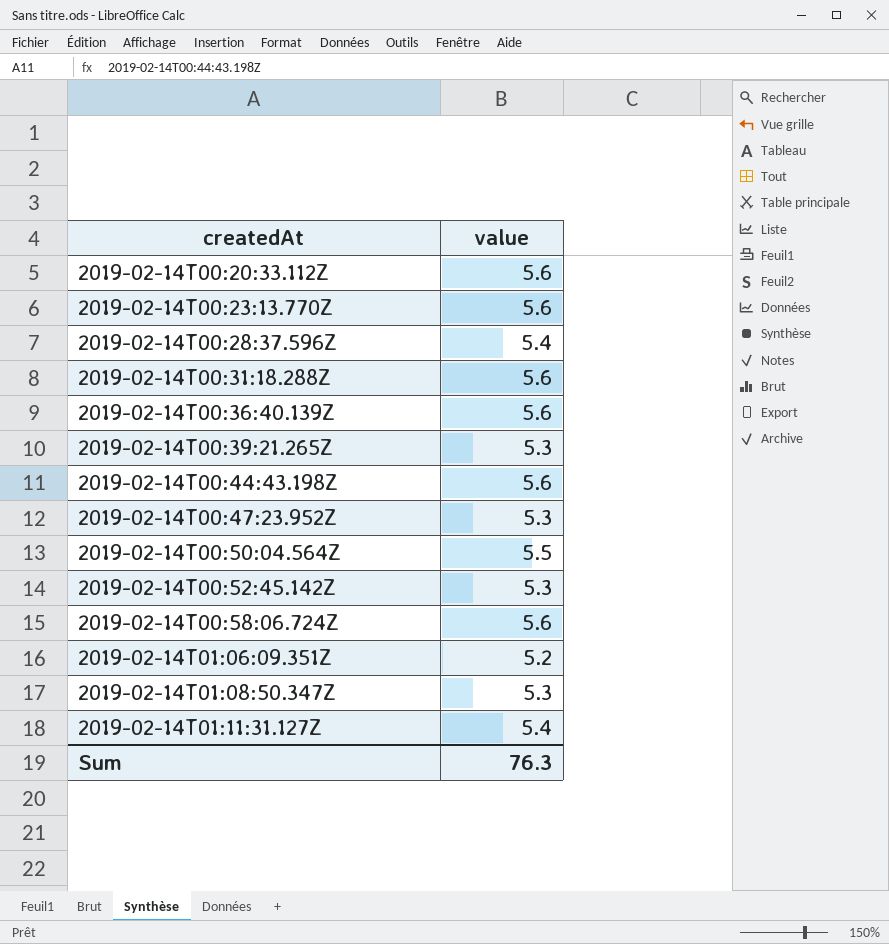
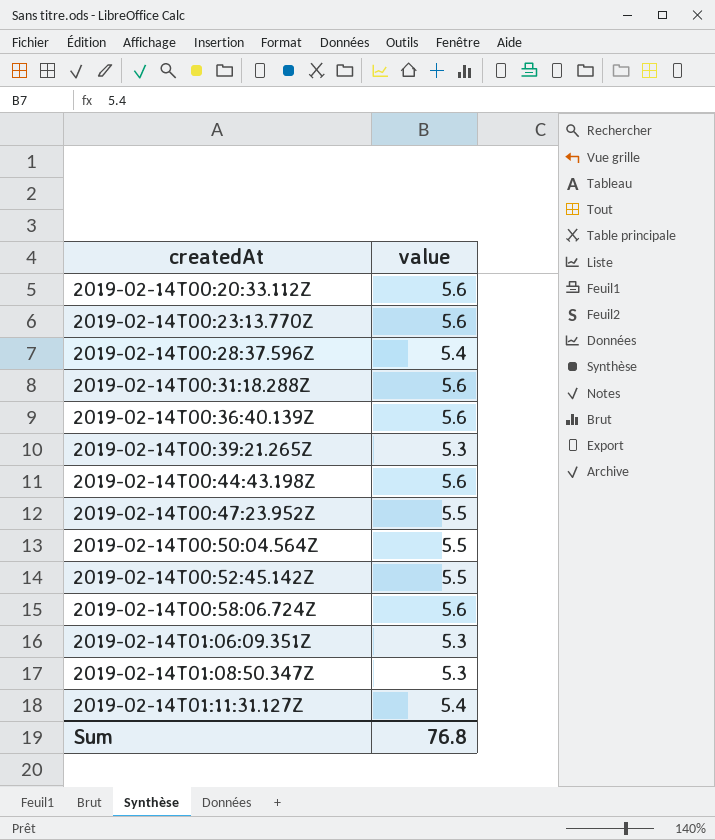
2019-02-14T00:47:23.952Z | value: 5.3 -> 5.5
2019-02-14T00:52:45.142Z | value: 5.3 -> 5.5
2019-02-14T01:06:09.351Z | value: 5.2 -> 5.3
Sum | value: 76.3 -> 76.8

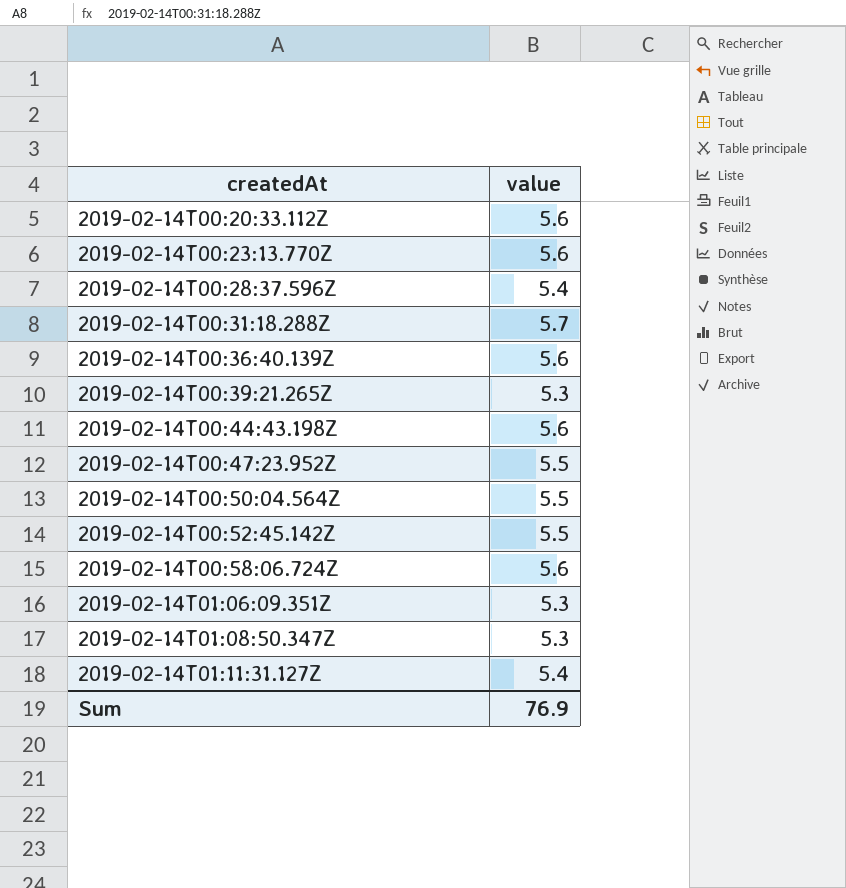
2019-02-14T00:31:18.288Z | value: 5.6 -> 5.7
Sum | value: 76.8 -> 76.9

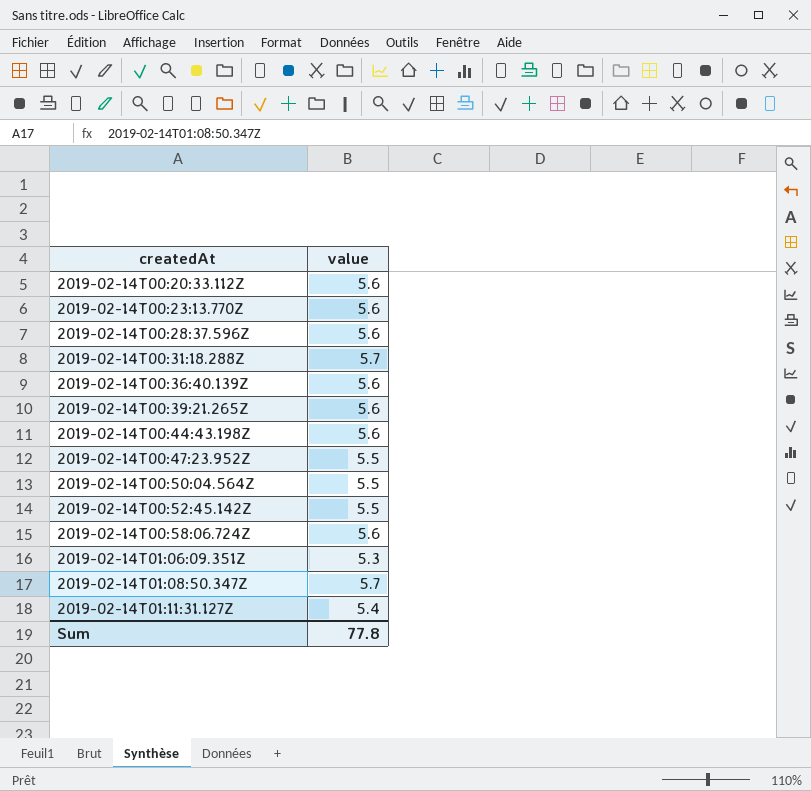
2019-02-14T00:28:37.596Z | value: 5.4 -> 5.6
2019-02-14T00:39:21.265Z | value: 5.3 -> 5.6
2019-02-14T01:08:50.347Z | value: 5.3 -> 5.7
Sum | value: 76.9 -> 77.8

